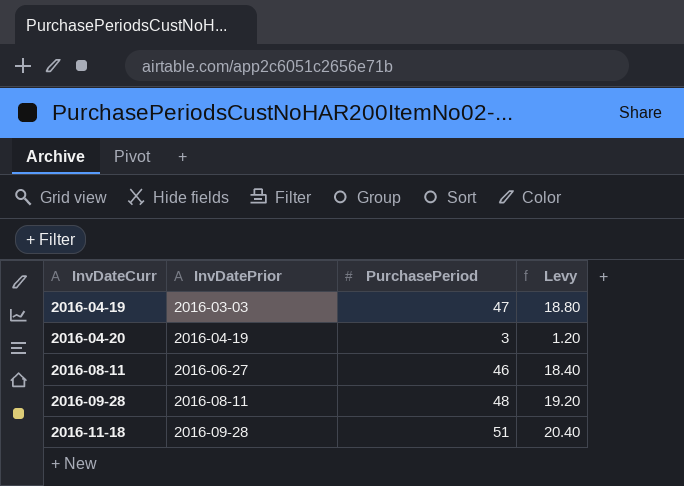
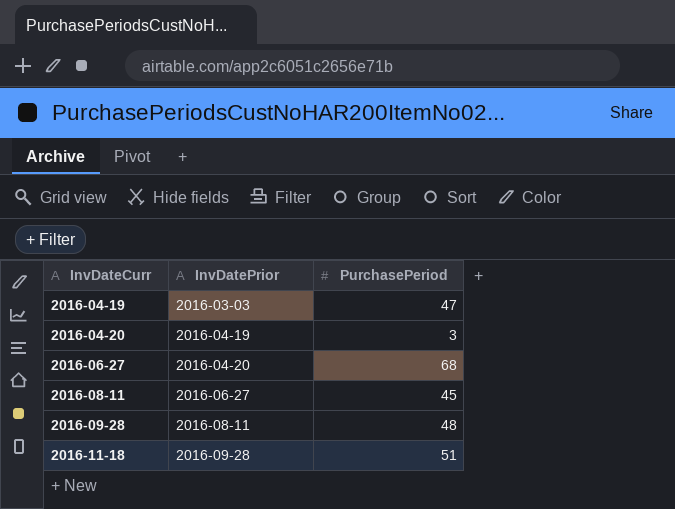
column Levy | formula: [PurchasePeriod] * 0.4 -> none
row 2016-06-27: none -> 2016-04-20 | 68
2016-08-11 | PurchasePeriod: 46 -> 45

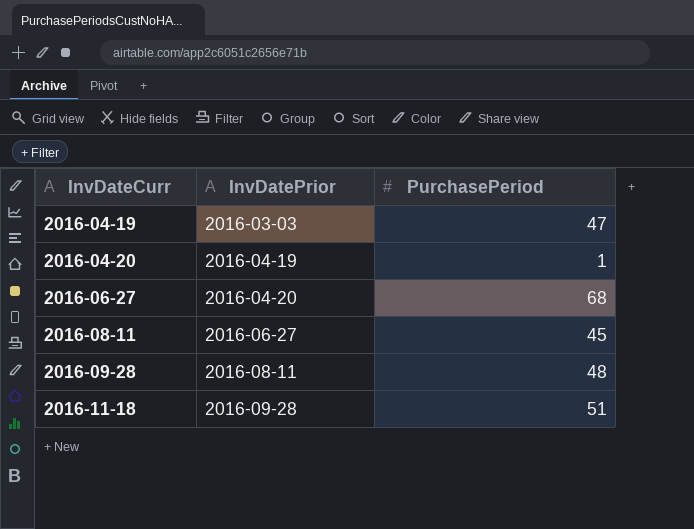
2016-04-20 | PurchasePeriod: 3 -> 1

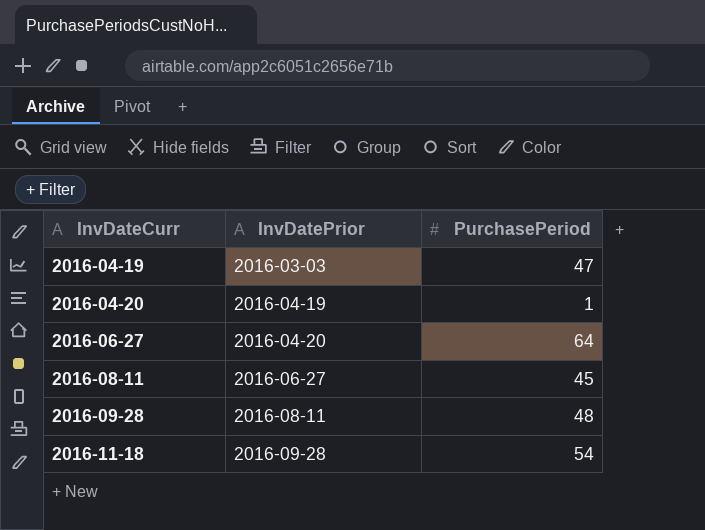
2016-06-27 | PurchasePeriod: 68 -> 64
2016-11-18 | PurchasePeriod: 51 -> 54

